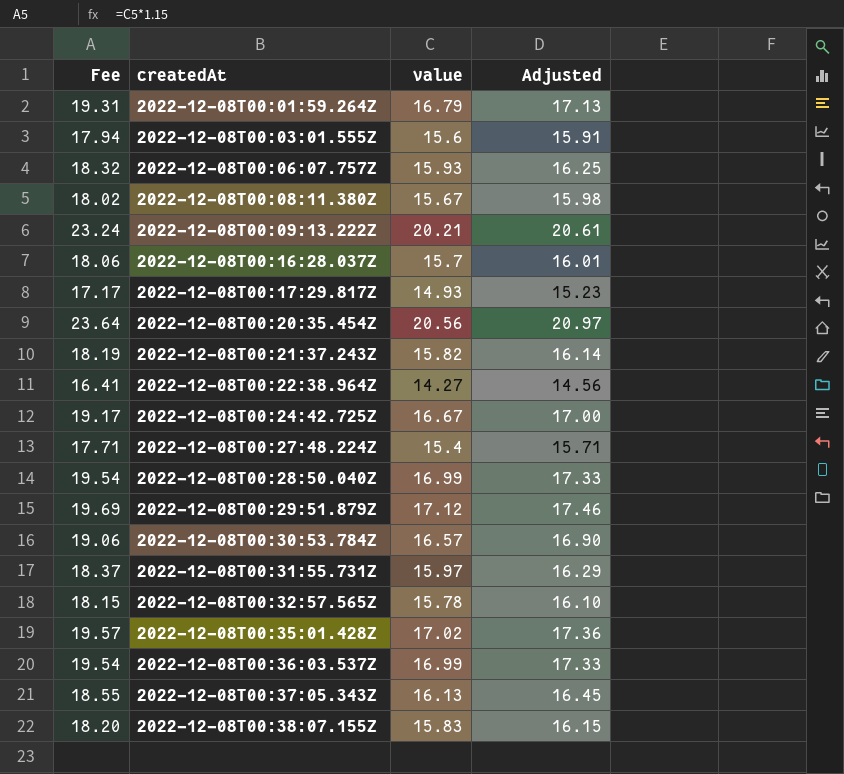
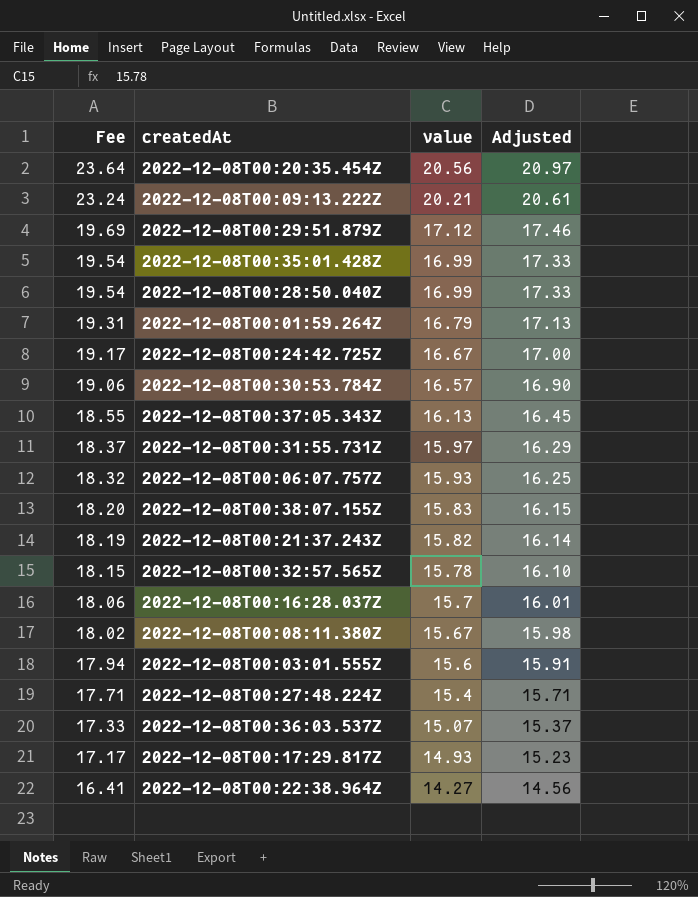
row order: createdAt ascending -> Fee descending
2022-12-08T00:35:01.428Z | Fee: 19.57 -> 19.54
2022-12-08T00:35:01.428Z | value: 17.02 -> 16.99
2022-12-08T00:35:01.428Z | Adjusted: 17.36 -> 17.33
2022-12-08T00:36:03.537Z | Fee: 19.54 -> 17.33
2022-12-08T00:36:03.537Z | value: 16.99 -> 15.07
2022-12-08T00:36:03.537Z | Adjusted: 17.33 -> 15.37

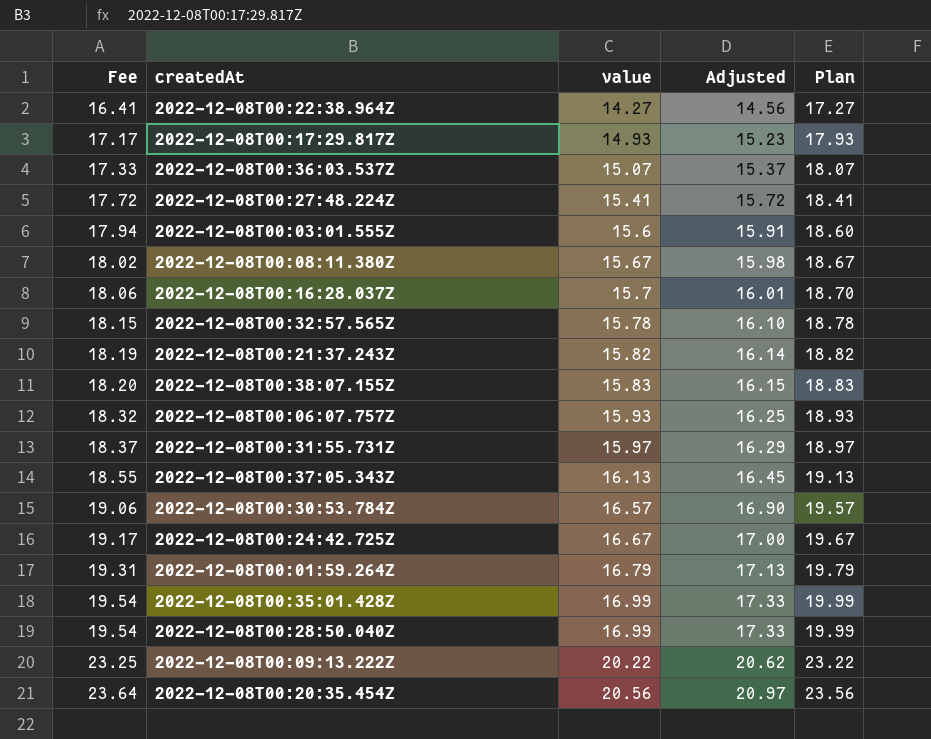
row order: Fee descending -> Fee ascending
column Plan | formula: none -> [value] + 3
row 2022-12-08T00:29:51.879Z: 19.69 | 17.12 | 17.46 -> none
2022-12-08T00:27:48.224Z | Fee: 17.71 -> 17.72
2022-12-08T00:27:48.224Z | value: 15.4 -> 15.41
2022-12-08T00:27:48.224Z | Adjusted: 15.71 -> 15.72
2022-12-08T00:09:13.222Z | Fee: 23.24 -> 23.25
2022-12-08T00:09:13.222Z | value: 20.21 -> 20.22
2022-12-08T00:09:13.222Z | Adjusted: 20.61 -> 20.62

